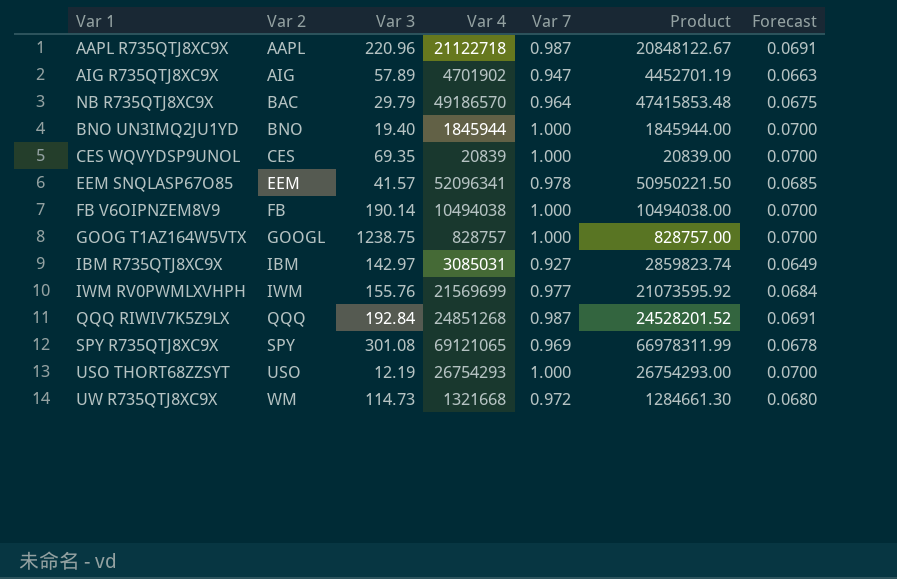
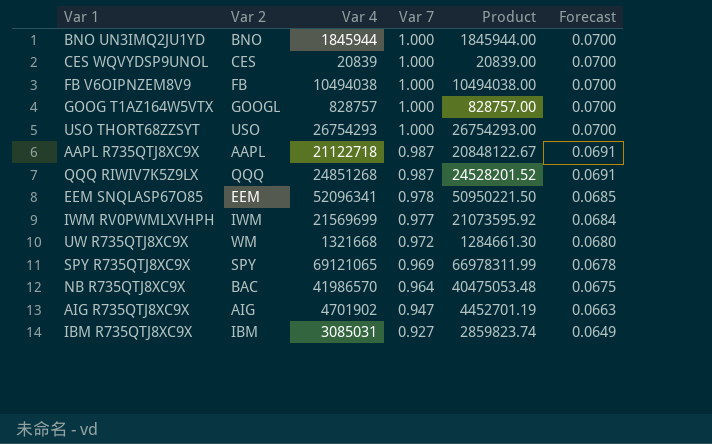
row order: Var 2 ascending -> Var 7 descending
column Var 3 | position: 3 -> none
NB R735QTJ8XC9X | Var 4: 49186570 -> 41986570
NB R735QTJ8XC9X | Product: 47415853.48 -> 40475053.48

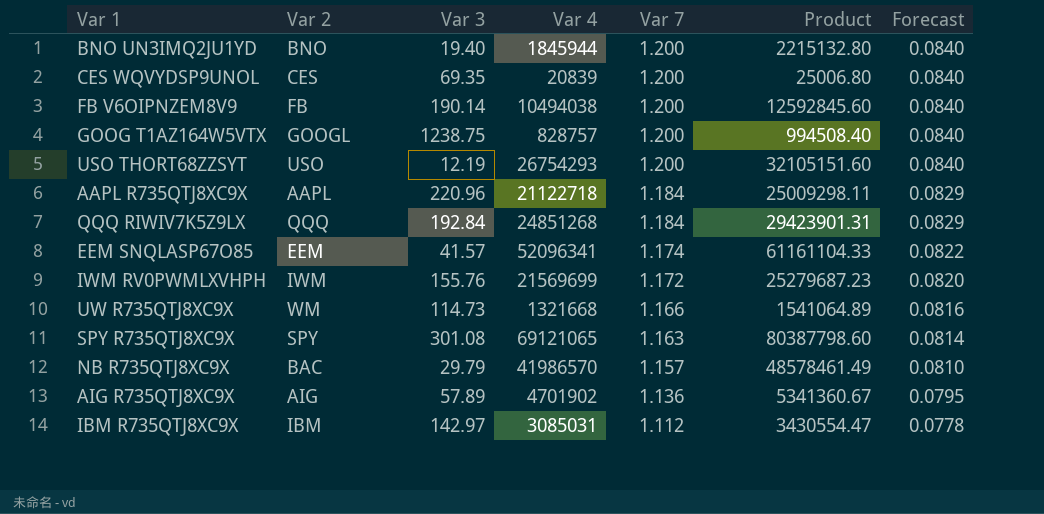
column Var 3 | position: none -> 3
BNO UN3IMQ2JU1YD | Var 7: 1.000 -> 1.200
BNO UN3IMQ2JU1YD | Product: 1845944.00 -> 2215132.80
BNO UN3IMQ2JU1YD | Forecast: 0.0700 -> 0.0840
CES WQVYDSP9UNOL | Var 7: 1.000 -> 1.200
CES WQVYDSP9UNOL | Product: 20839.00 -> 25006.80
CES WQVYDSP9UNOL | Forecast: 0.0700 -> 0.0840
FB V6OIPNZEM8V9 | Var 7: 1.000 -> 1.200
FB V6OIPNZEM8V9 | Product: 10494038.00 -> 12592845.60
FB V6OIPNZEM8V9 | Forecast: 0.0700 -> 0.0840
GOOG T1AZ164W5VTX | Var 7: 1.000 -> 1.200
GOOG T1AZ164W5VTX | Product: 828757.00 -> 994508.40
GOOG T1AZ164W5VTX | Forecast: 0.0700 -> 0.0840
USO THORT68ZZSYT | Var 7: 1.000 -> 1.200
USO THORT68ZZSYT | Product: 26754293.00 -> 32105151.60
USO THORT68ZZSYT | Forecast: 0.0700 -> 0.0840
AAPL R735QTJ8XC9X | Var 7: 0.987 -> 1.184
AAPL R735QTJ8XC9X | Product: 20848122.67 -> 25009298.11
AAPL R735QTJ8XC9X | Forecast: 0.0691 -> 0.0829
QQQ RIWIV7K5Z9LX | Var 7: 0.987 -> 1.184
QQQ RIWIV7K5Z9LX | Product: 24528201.52 -> 29423901.31
QQQ RIWIV7K5Z9LX | Forecast: 0.0691 -> 0.0829
EEM SNQLASP67O85 | Var 7: 0.978 -> 1.174
EEM SNQLASP67O85 | Product: 50950221.50 -> 61161104.33
EEM SNQLASP67O85 | Forecast: 0.0685 -> 0.0822
IWM RV0PWMLXVHPH | Var 7: 0.977 -> 1.172
IWM RV0PWMLXVHPH | Product: 21073595.92 -> 25279687.23
IWM RV0PWMLXVHPH | Forecast: 0.0684 -> 0.0820
UW R735QTJ8XC9X | Var 7: 0.972 -> 1.166
UW R735QTJ8XC9X | Product: 1284661.30 -> 1541064.89
UW R735QTJ8XC9X | Forecast: 0.0680 -> 0.0816
SPY R735QTJ8XC9X | Var 7: 0.969 -> 1.163
SPY R735QTJ8XC9X | Product: 66978311.99 -> 80387798.60
SPY R735QTJ8XC9X | Forecast: 0.0678 -> 0.0814
NB R735QTJ8XC9X | Var 7: 0.964 -> 1.157
NB R735QTJ8XC9X | Product: 40475053.48 -> 48578461.49
NB R735QTJ8XC9X | Forecast: 0.0675 -> 0.0810
AIG R735QTJ8XC9X | Var 7: 0.947 -> 1.136
AIG R735QTJ8XC9X | Product: 4452701.19 -> 5341360.67
AIG R735QTJ8XC9X | Forecast: 0.0663 -> 0.0795
IBM R735QTJ8XC9X | Var 7: 0.927 -> 1.112
IBM R735QTJ8XC9X | Product: 2859823.74 -> 3430554.47
IBM R735QTJ8XC9X | Forecast: 0.0649 -> 0.0778

